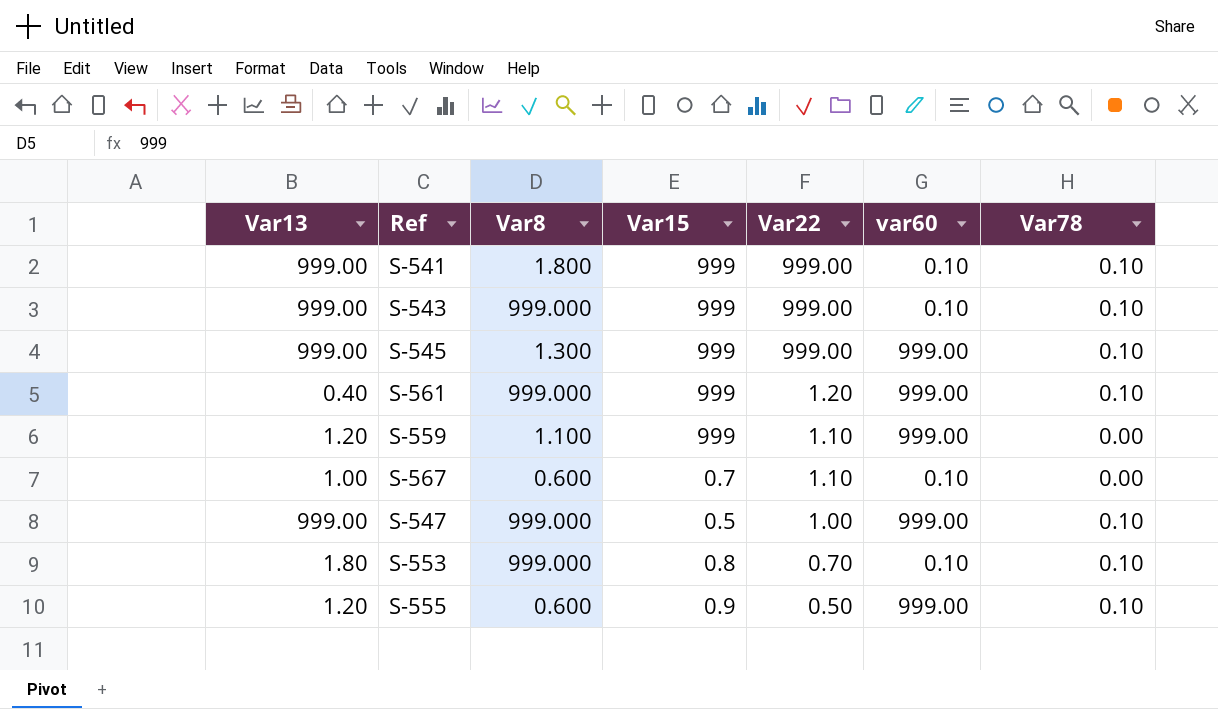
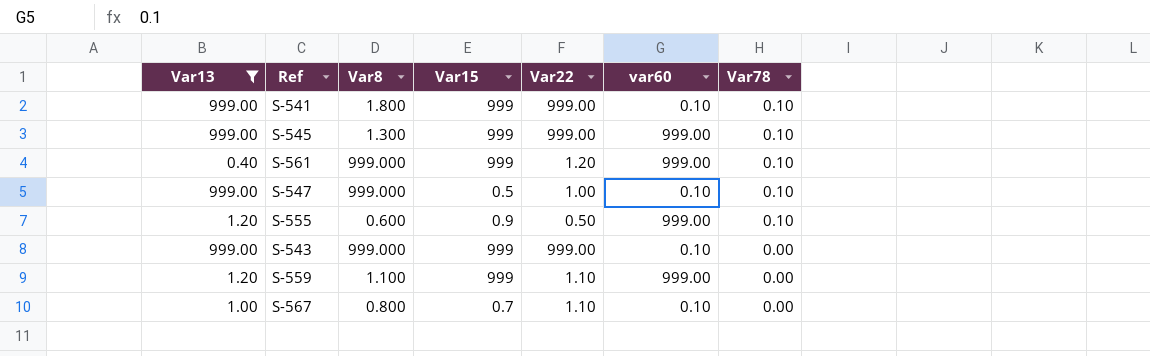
filter: none -> Var13 != 1.80
row order: Var22 descending -> Var78 descending
S-547 | var60: 999.00 -> 0.10
S-543 | Var78: 0.10 -> 0.00
S-567 | Var8: 0.600 -> 0.800

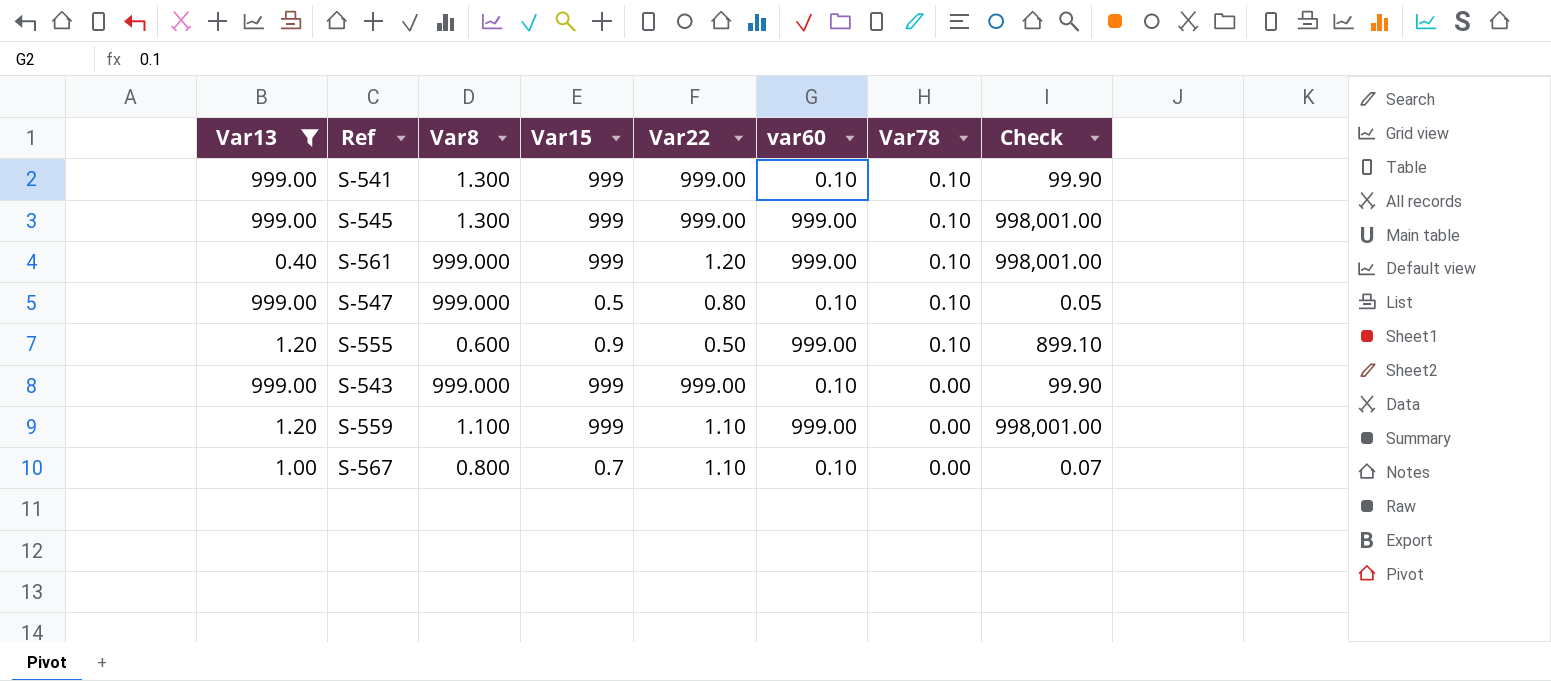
column Check | formula: none -> [Var15] * [var60]
S-541 | Var8: 1.800 -> 1.300
S-547 | Var22: 1.00 -> 0.80

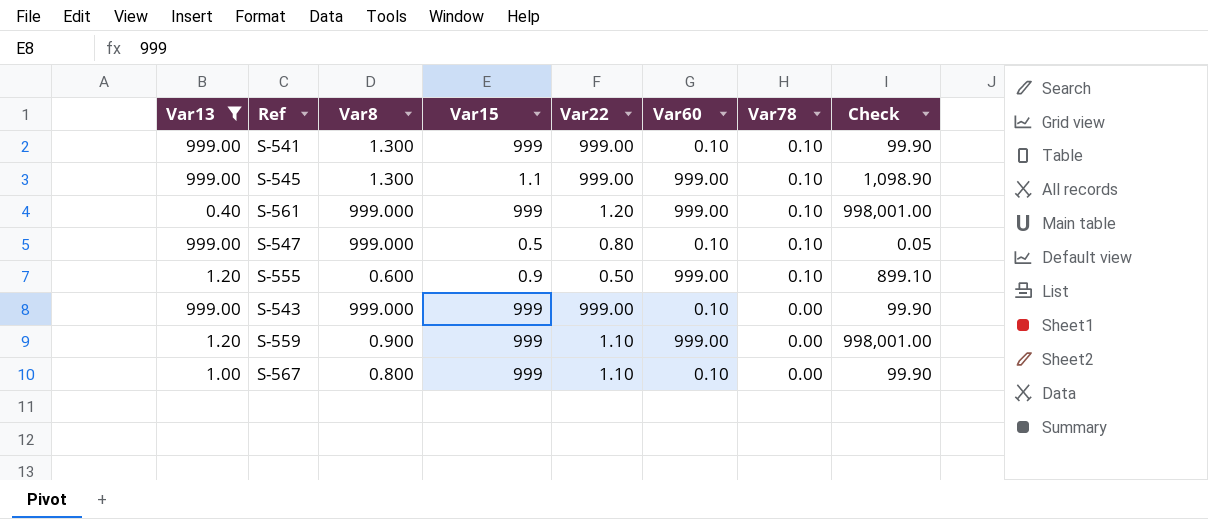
column name: var60 -> Var60
S-545 | Var15: 999 -> 1.1
S-545 | Check: 998,001.00 -> 1,098.90
S-559 | Var8: 1.100 -> 0.900
S-567 | Var15: 0.7 -> 999
S-567 | Check: 0.07 -> 99.90

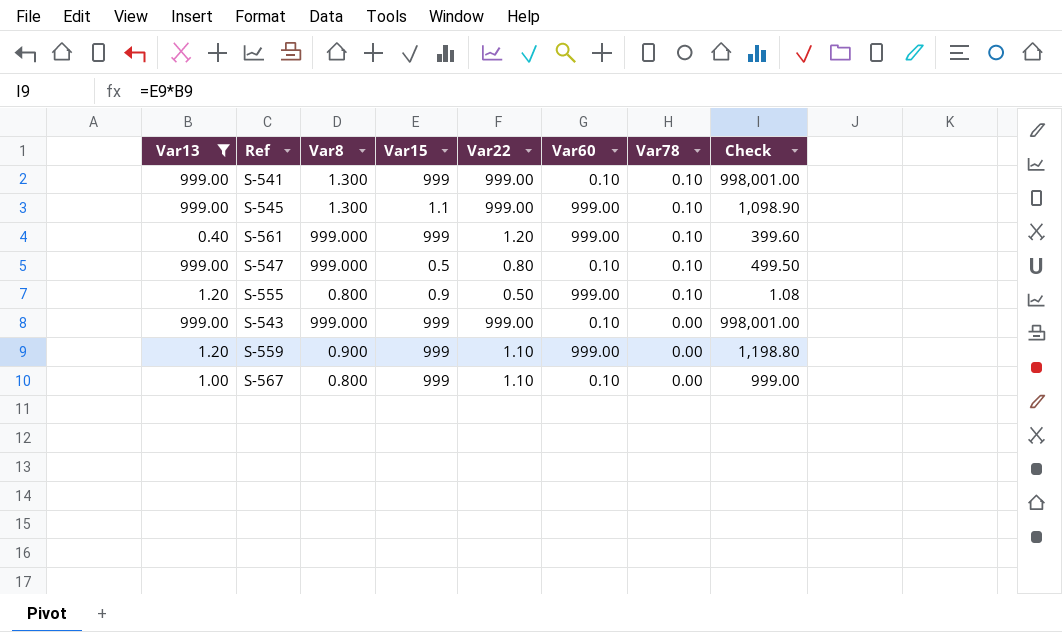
column Check | formula: [Var15] * [Var60] -> [Var13] * [Var15]
S-555 | Var8: 0.600 -> 0.800

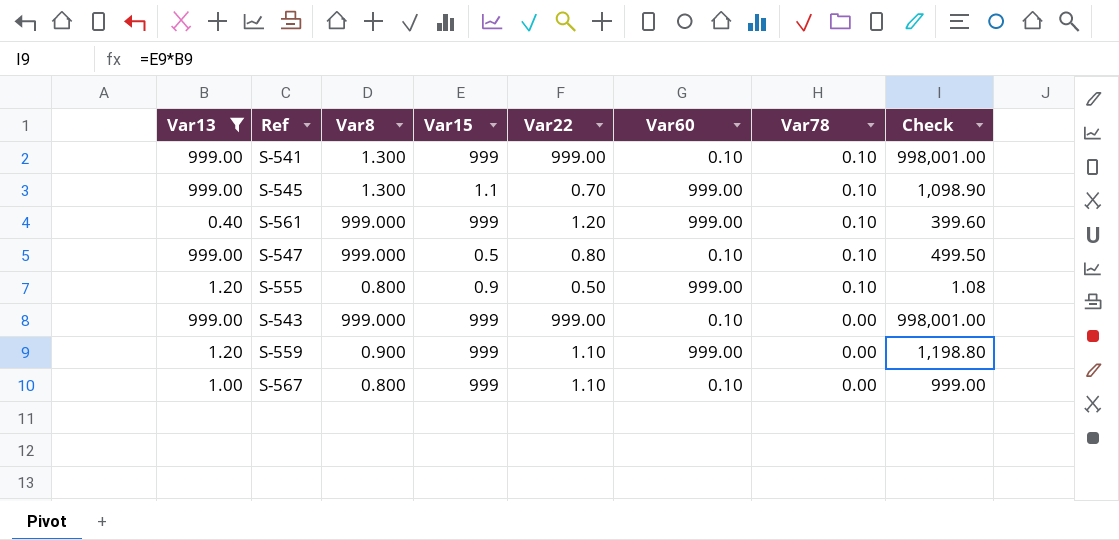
S-545 | Var22: 999.00 -> 0.70

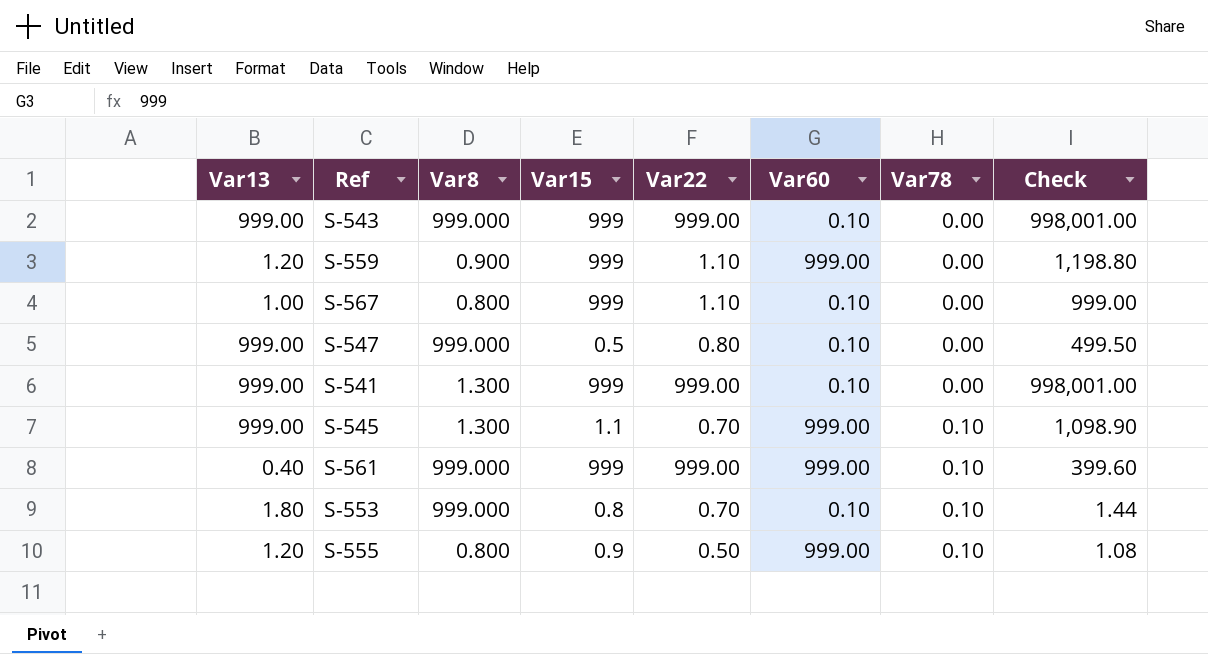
filter: Var13 != 1.80 -> none
row order: Var78 descending -> Var78 ascending
S-547 | Var78: 0.10 -> 0.00
S-541 | Var78: 0.10 -> 0.00
S-561 | Var22: 1.20 -> 999.00

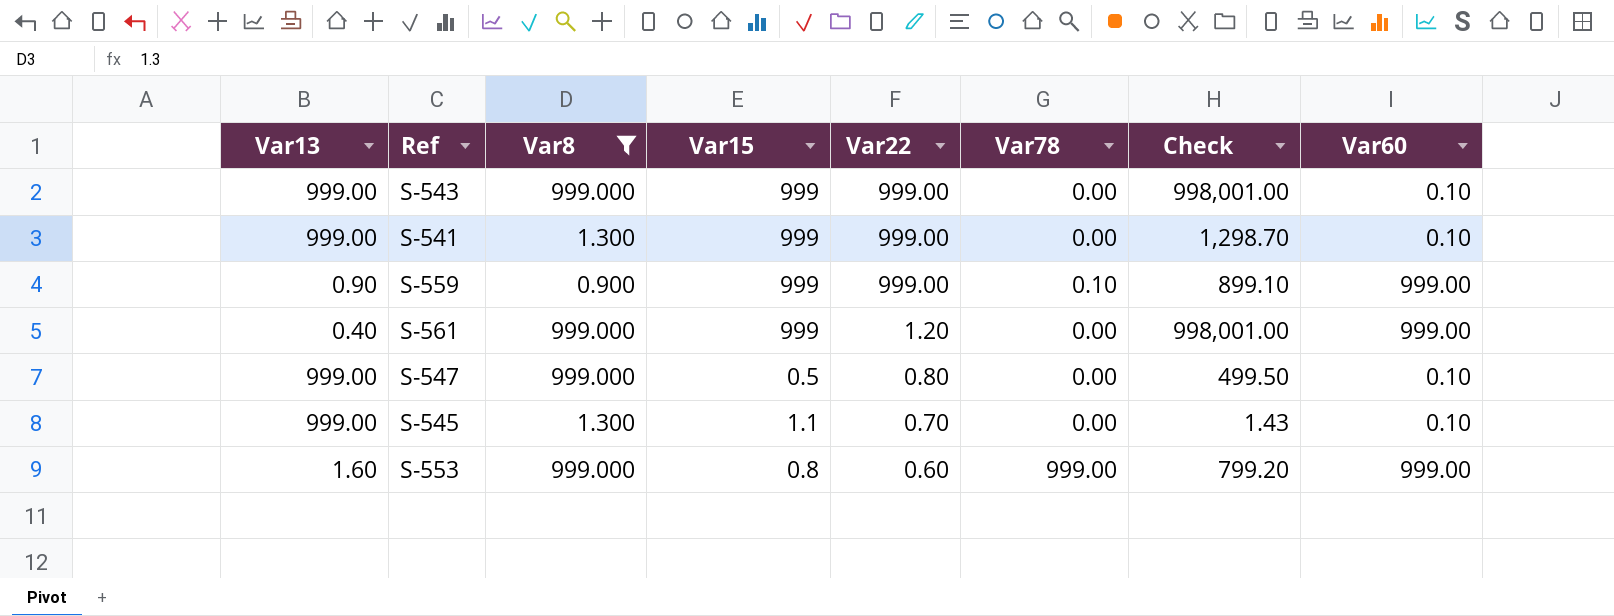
filter: none -> Var8 != 0.800
row order: Var78 ascending -> Var22 descending
column Check | formula: [Var13] * [Var15] -> [Var8] * [Var15]
column Var60 | position: 6 -> 8
S-559 | Var13: 1.20 -> 0.90
S-559 | Var22: 1.10 -> 999.00
S-559 | Var78: 0.00 -> 0.10
S-561 | Var22: 999.00 -> 1.20
S-561 | Var78: 0.10 -> 0.00
S-545 | Var78: 0.10 -> 0.00
S-545 | Var60: 999.00 -> 0.10
S-553 | Var13: 1.80 -> 1.60
S-553 | Var22: 0.70 -> 0.60
S-553 | Var78: 0.10 -> 999.00
S-553 | Var60: 0.10 -> 999.00

